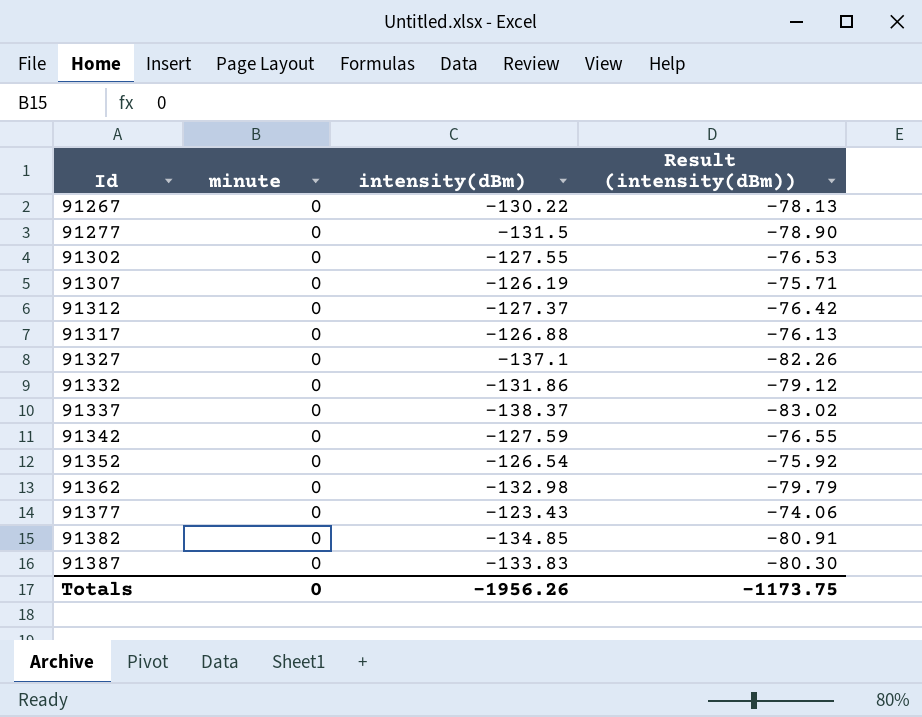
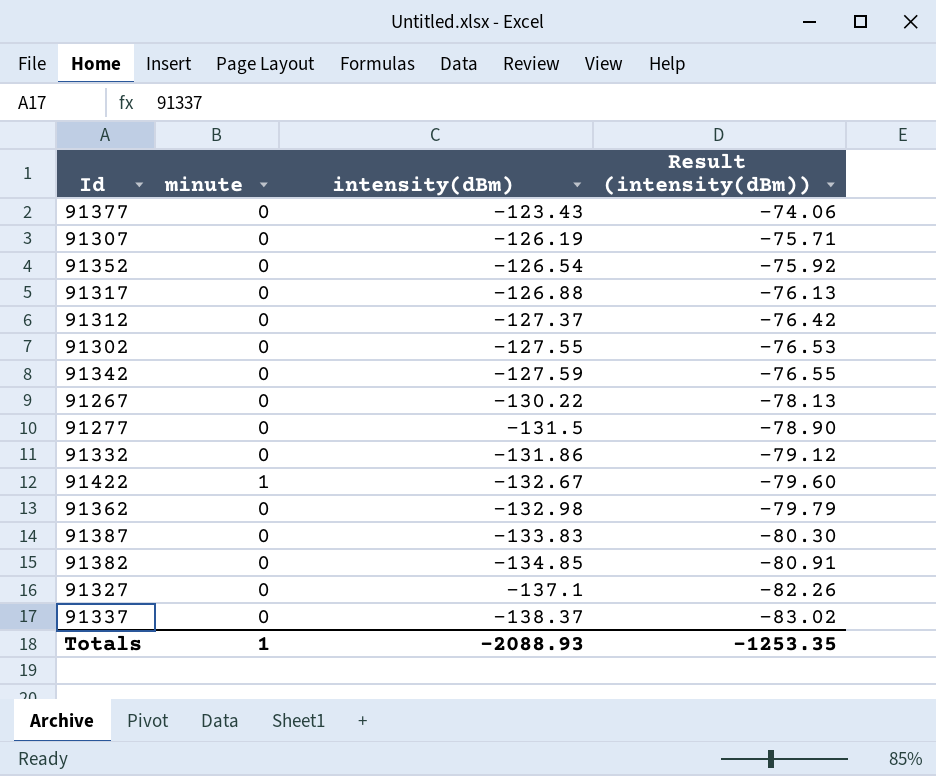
row order: Id ascending -> intensity(dBm) descending
row 91422: none -> 1 | -132.67 | -79.60
Totals | minute: 0 -> 1
Totals | intensity(dBm): -1956.26 -> -2088.93
Totals | Result (intensity(dBm)): -1173.75 -> -1253.35

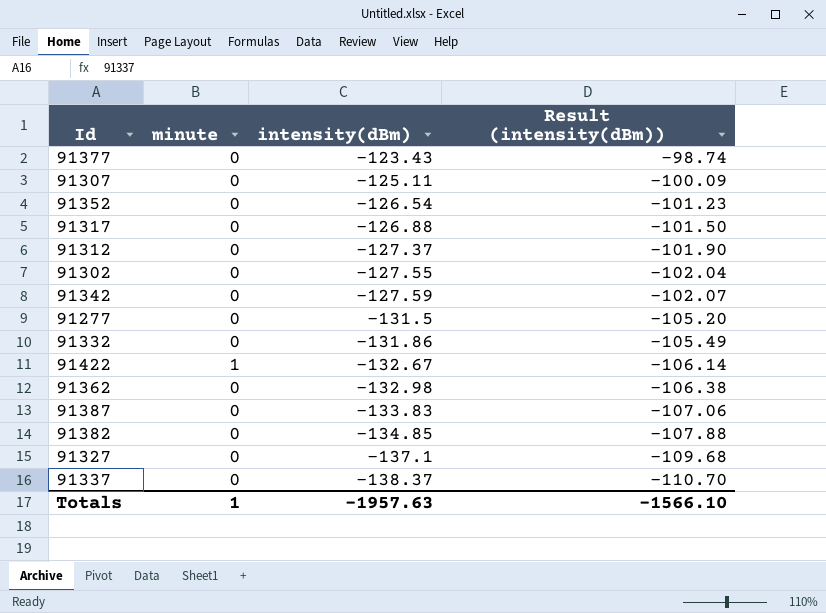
column Result (intensity(dBm)) | formula: [intensity(dBm)] * 0.6 -> [intensity(dBm)] * 0.8
row 91267: 0 | -130.22 | -78.13 -> none
91307 | intensity(dBm): -126.19 -> -125.11
Totals | intensity(dBm): -2088.93 -> -1957.63
Totals | Result (intensity(dBm)): -1253.35 -> -1566.10

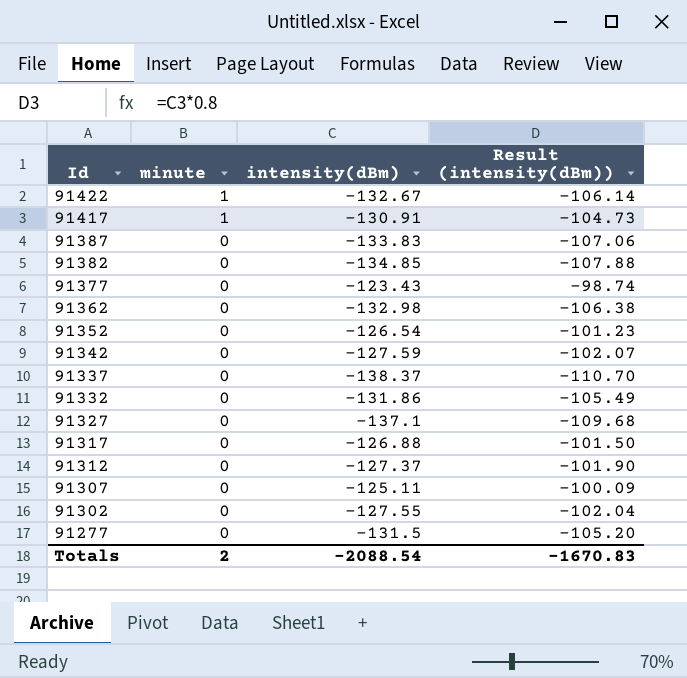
row order: intensity(dBm) descending -> Id descending
row 91417: none -> 1 | -130.91 | -104.73
Totals | minute: 1 -> 2
Totals | intensity(dBm): -1957.63 -> -2088.54
Totals | Result (intensity(dBm)): -1566.10 -> -1670.83

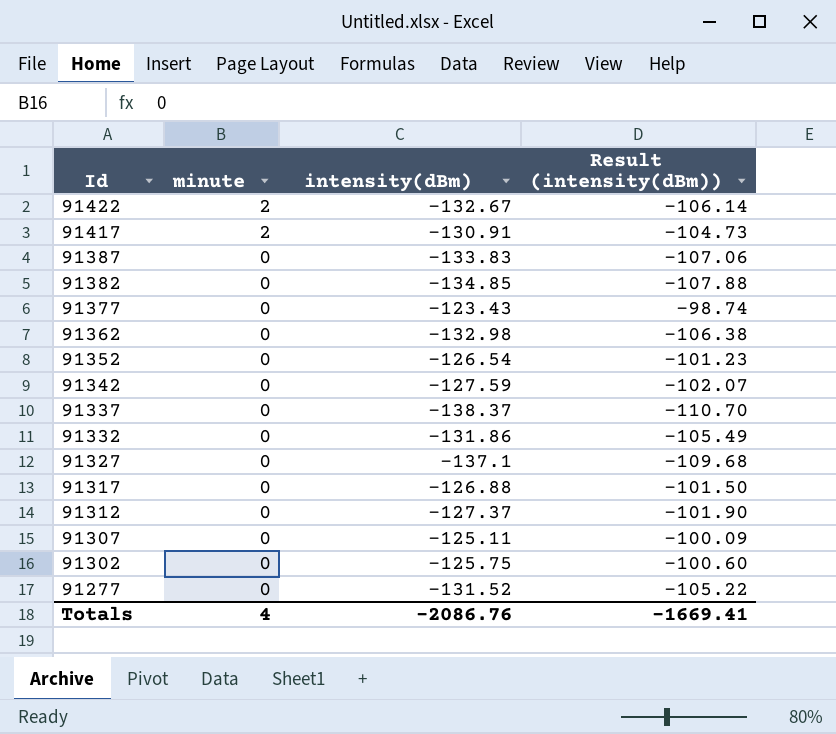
91422 | minute: 1 -> 2
91417 | minute: 1 -> 2
91302 | intensity(dBm): -127.55 -> -125.75
91302 | Result (intensity(dBm)): -102.04 -> -100.60
91277 | intensity(dBm): -131.5 -> -131.52
91277 | Result (intensity(dBm)): -105.20 -> -105.22
Totals | minute: 2 -> 4
Totals | intensity(dBm): -2088.54 -> -2086.76
Totals | Result (intensity(dBm)): -1670.83 -> -1669.41

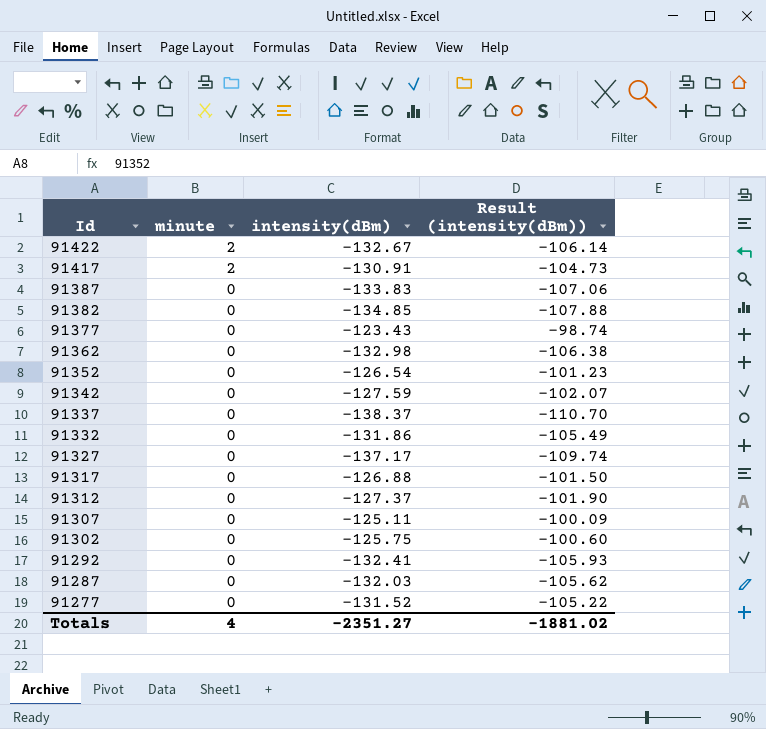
91327 | intensity(dBm): -137.1 -> -137.17
91327 | Result (intensity(dBm)): -109.68 -> -109.74
row 91292: none -> 0 | -132.41 | -105.93
row 91287: none -> 0 | -132.03 | -105.62
Totals | intensity(dBm): -2086.76 -> -2351.27
Totals | Result (intensity(dBm)): -1669.41 -> -1881.02

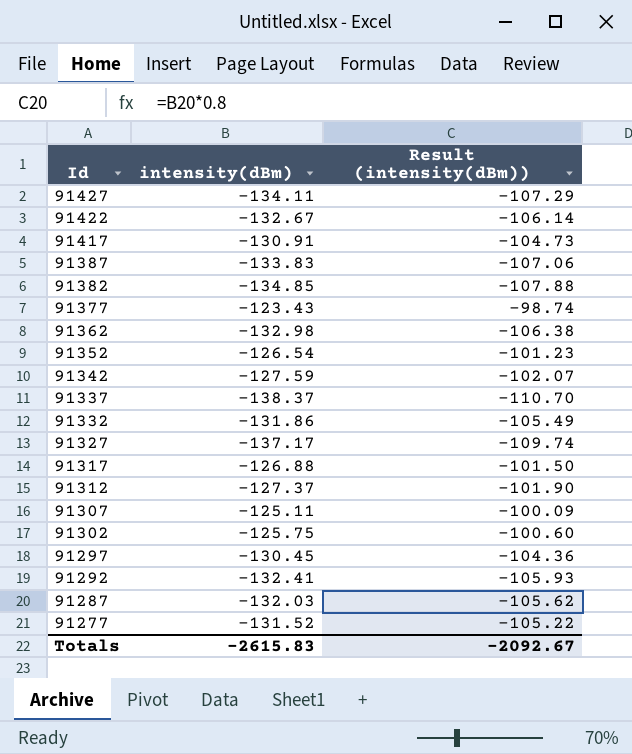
column minute | position: 2 -> none
row 91427: none -> -134.11 | -107.29
row 91297: none -> -130.45 | -104.36
Totals | intensity(dBm): -2351.27 -> -2615.83
Totals | Result (intensity(dBm)): -1881.02 -> -2092.67

